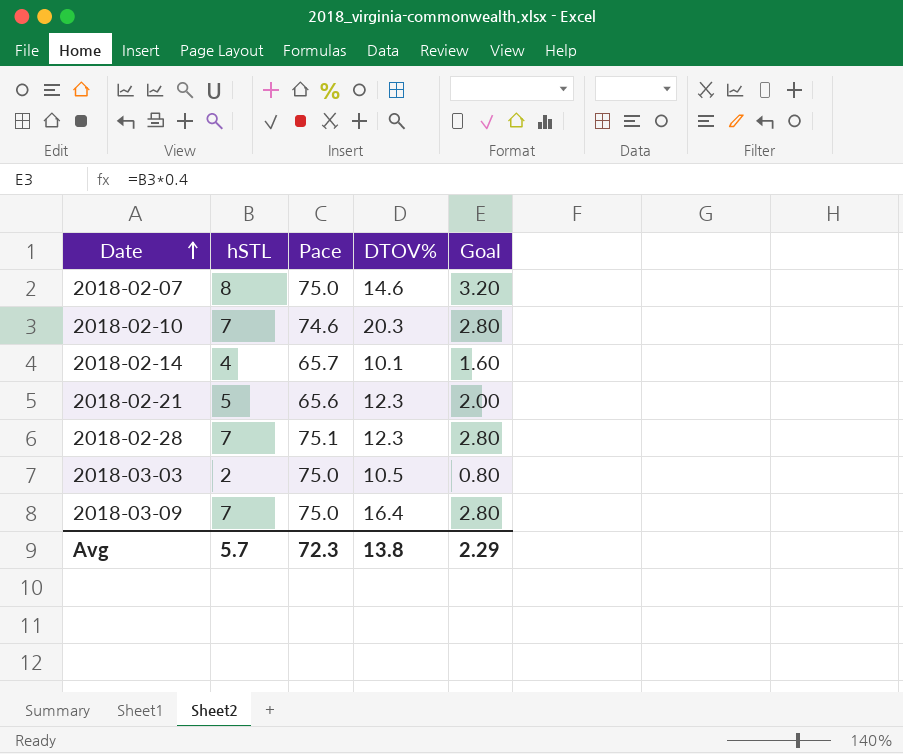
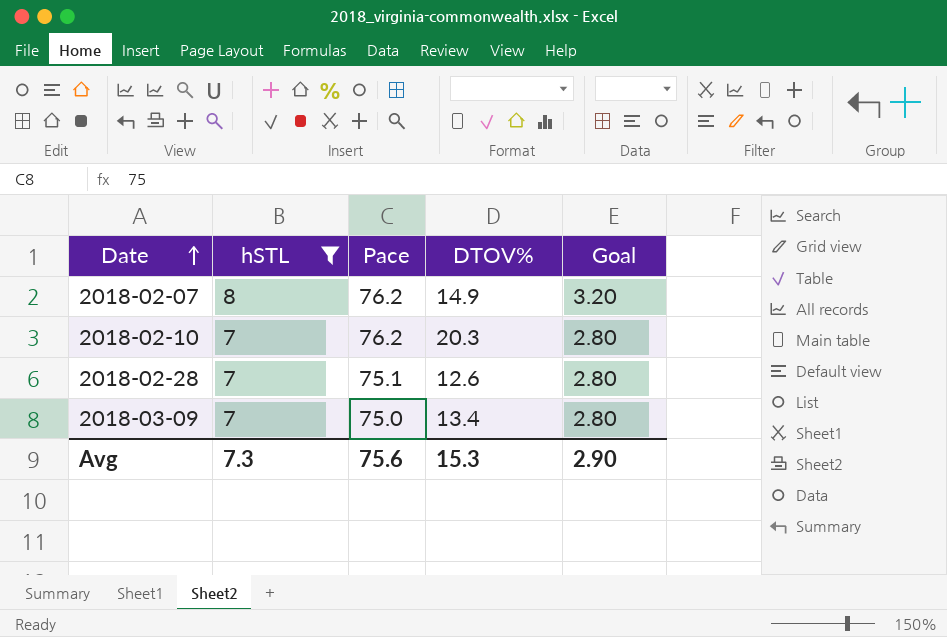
filter: none -> hSTL >= 7
2018-02-07 | Pace: 75.0 -> 76.2
2018-02-07 | DTOV%: 14.6 -> 14.9
2018-02-10 | Pace: 74.6 -> 76.2
2018-02-28 | DTOV%: 12.3 -> 12.6
2018-03-09 | DTOV%: 16.4 -> 13.4
Avg | hSTL: 5.7 -> 7.3
Avg | Pace: 72.3 -> 75.6
Avg | DTOV%: 13.8 -> 15.3
Avg | Goal: 2.29 -> 2.90

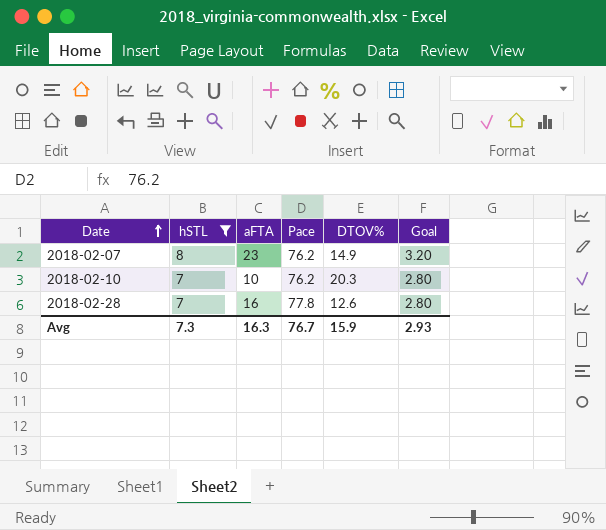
column aFTA | position: none -> 3
row 2018-03-09: 7 | 75.0 | 13.4 | 2.80 -> none
2018-02-28 | Pace: 75.1 -> 77.8
Avg | Pace: 75.6 -> 76.7
Avg | DTOV%: 15.3 -> 15.9
Avg | Goal: 2.90 -> 2.93

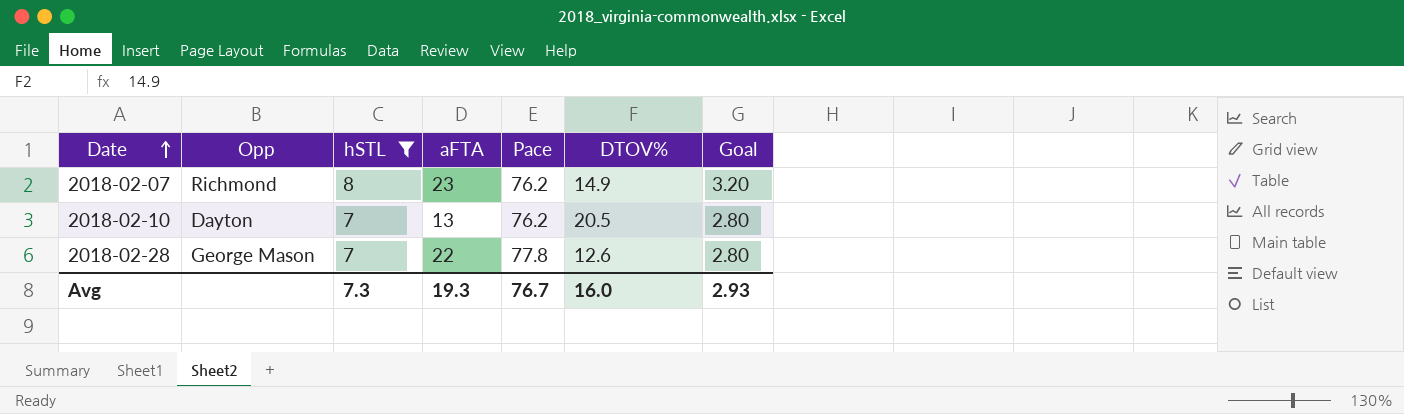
column Opp | position: none -> 2
2018-02-10 | aFTA: 10 -> 13
2018-02-10 | DTOV%: 20.3 -> 20.5
2018-02-28 | aFTA: 16 -> 22
Avg | aFTA: 16.3 -> 19.3
Avg | DTOV%: 15.9 -> 16.0

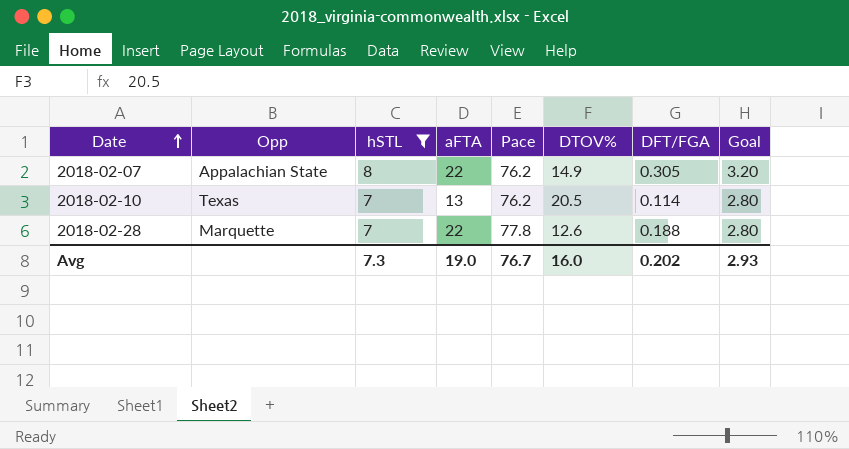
column DFT/FGA | position: none -> 7
2018-02-07 | Opp: Richmond -> Appalachian State
2018-02-07 | aFTA: 23 -> 22
2018-02-10 | Opp: Dayton -> Texas
2018-02-28 | Opp: George Mason -> Marquette
Avg | aFTA: 19.3 -> 19.0

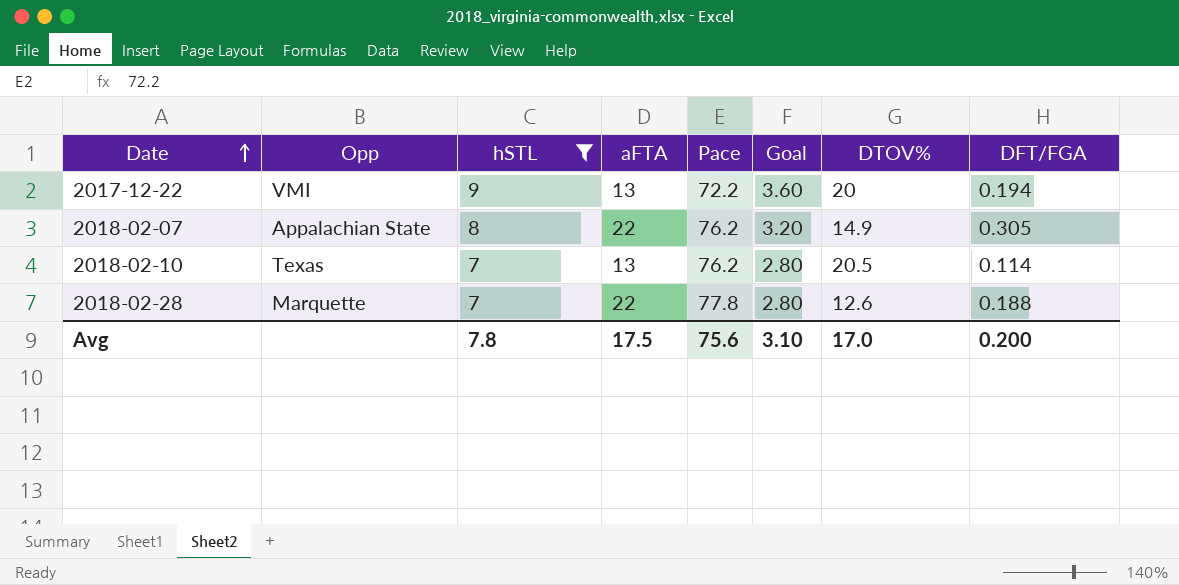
column Goal | position: 8 -> 6
row 2017-12-22: none -> VMI | 9 | 13 | 72.2 | 3.60 | 20 | 0.194
Avg | hSTL: 7.3 -> 7.8
Avg | aFTA: 19.0 -> 17.5
Avg | Pace: 76.7 -> 75.6
Avg | Goal: 2.93 -> 3.10
Avg | DTOV%: 16.0 -> 17.0
Avg | DFT/FGA: 0.202 -> 0.200

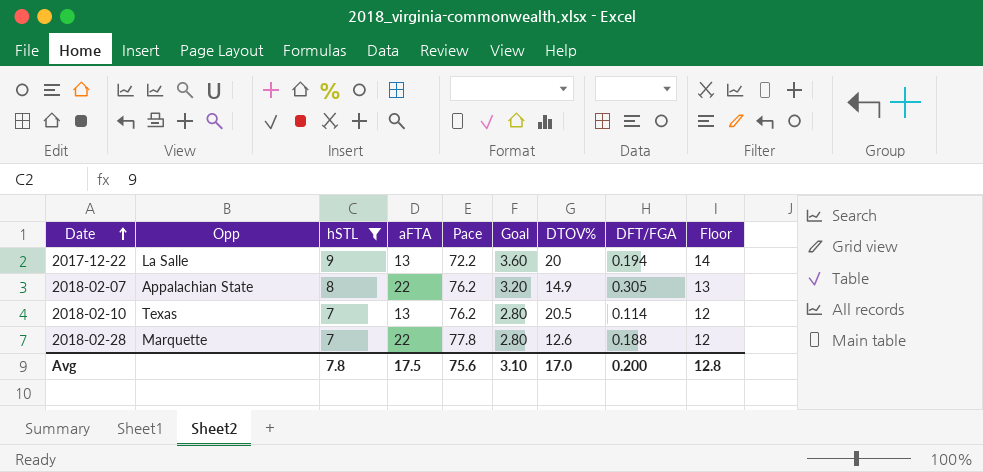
column Floor | formula: none -> [hSTL] + 5
2017-12-22 | Opp: VMI -> La Salle

